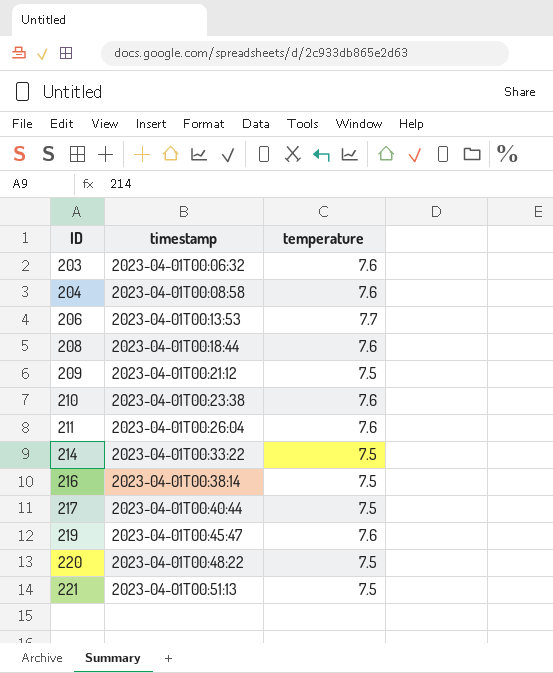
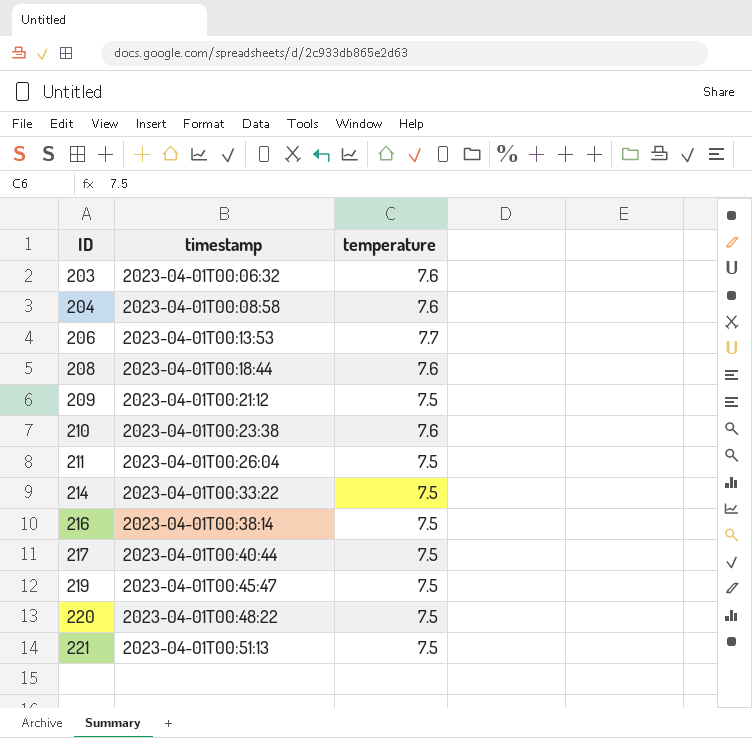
211 | temperature: 7.6 -> 7.5
219 | temperature: 7.6 -> 7.5

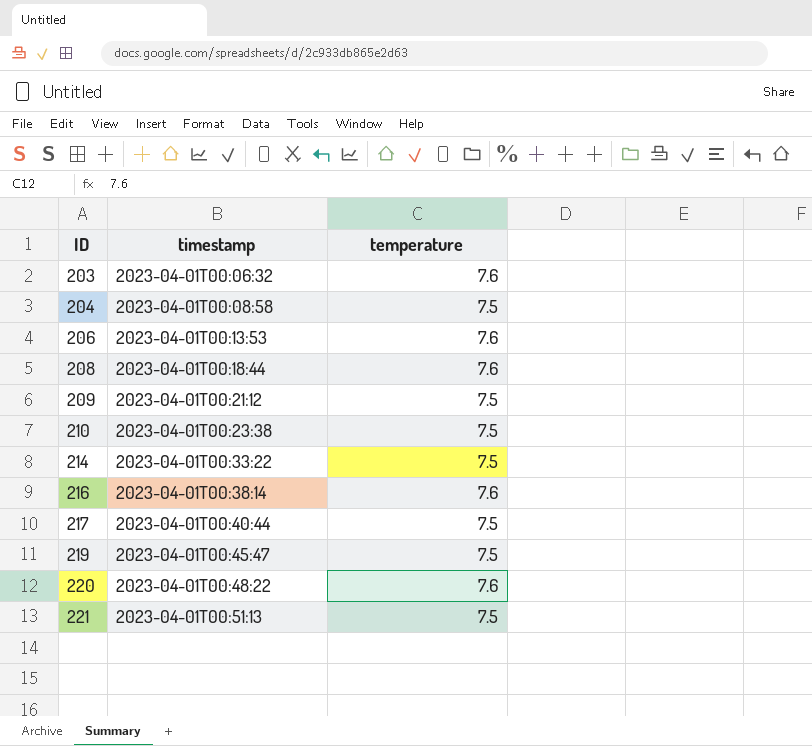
row 211: 2023-04-01T00:26:04 | 7.5 -> none
204 | temperature: 7.6 -> 7.5
206 | temperature: 7.7 -> 7.6
210 | temperature: 7.6 -> 7.5
216 | temperature: 7.5 -> 7.6
220 | temperature: 7.5 -> 7.6

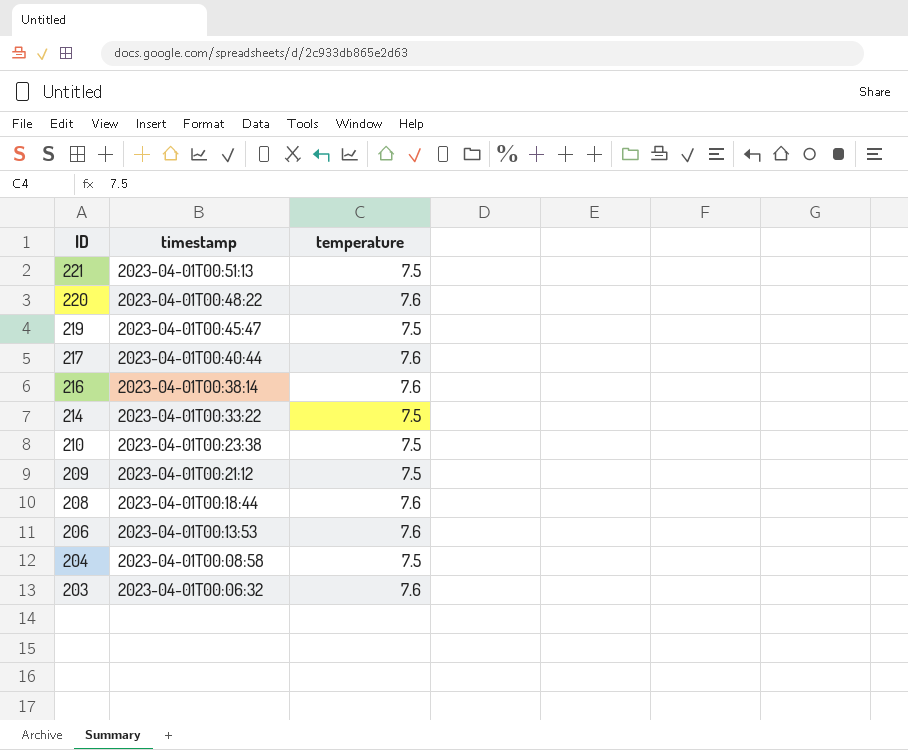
row order: ID ascending -> ID descending
217 | temperature: 7.5 -> 7.6

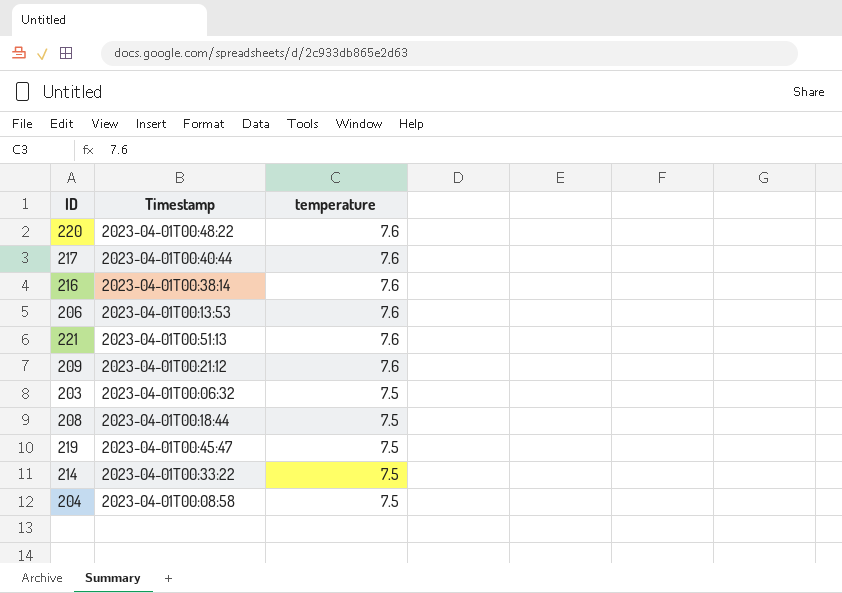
row order: ID descending -> temperature descending
column name: timestamp -> Timestamp
row 210: 2023-04-01T00:23:38 | 7.5 -> none
221 | temperature: 7.5 -> 7.6
209 | temperature: 7.5 -> 7.6
203 | temperature: 7.6 -> 7.5
208 | temperature: 7.6 -> 7.5

